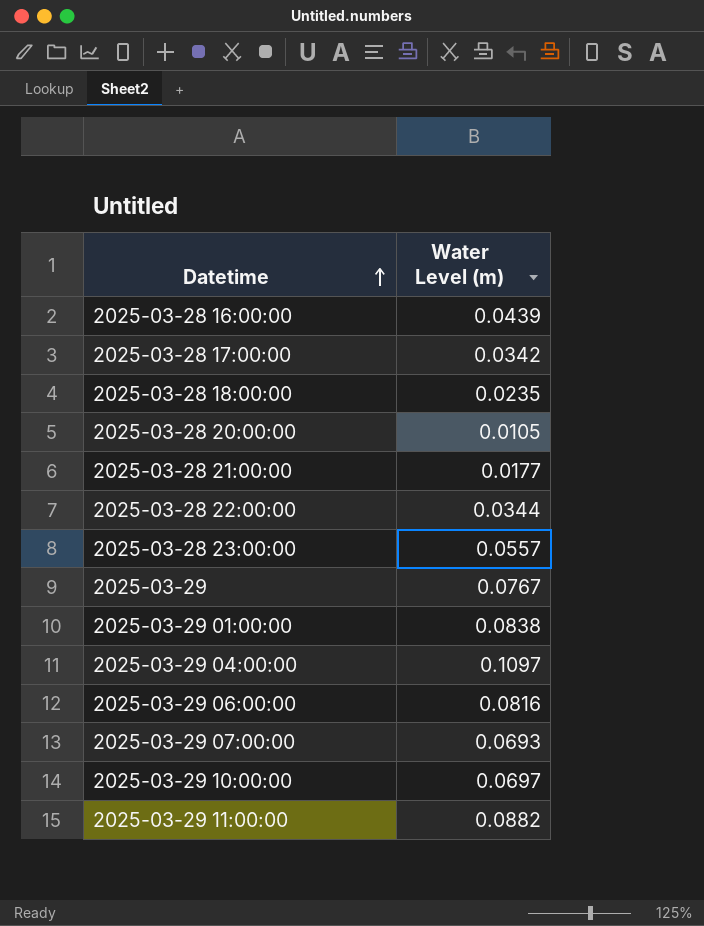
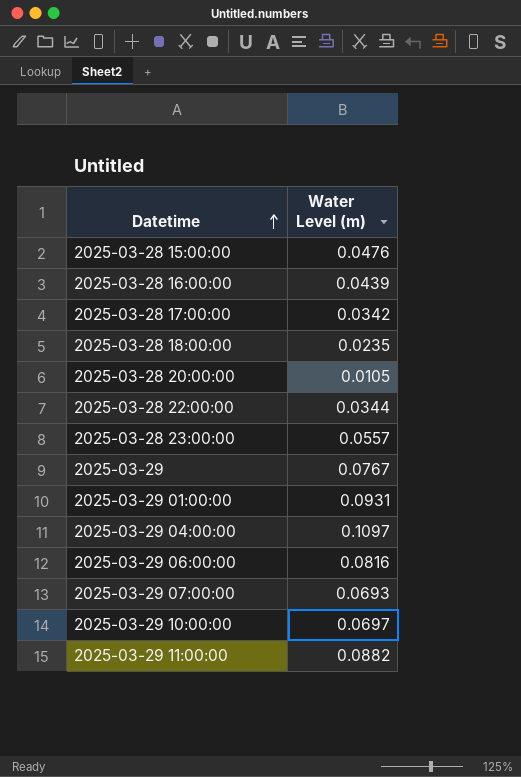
row 2025-03-28 21:00:00: 0.0177 -> none
row 2025-03-28 15:00:00: none -> 0.0476
2025-03-29 01:00:00 | Water Level (m): 0.0838 -> 0.0931

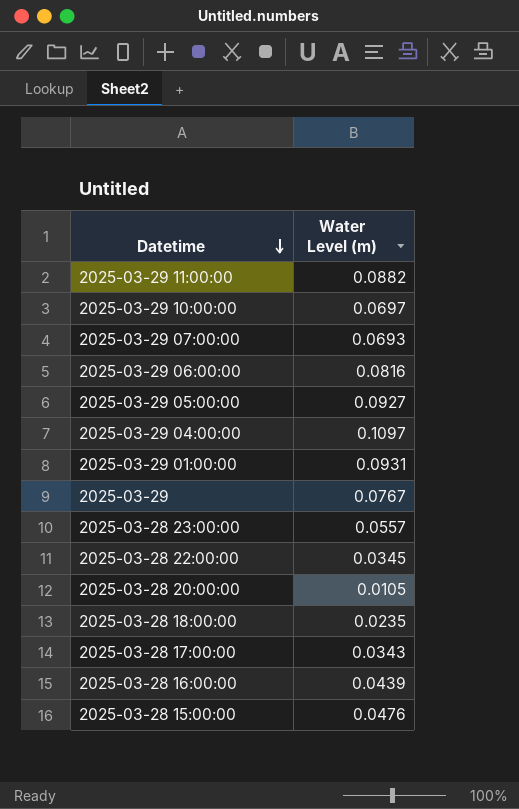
row order: Datetime ascending -> Datetime descending
row 2025-03-29 05:00:00: none -> 0.0927
2025-03-28 22:00:00 | Water Level (m): 0.0344 -> 0.0345
2025-03-28 17:00:00 | Water Level (m): 0.0342 -> 0.0343

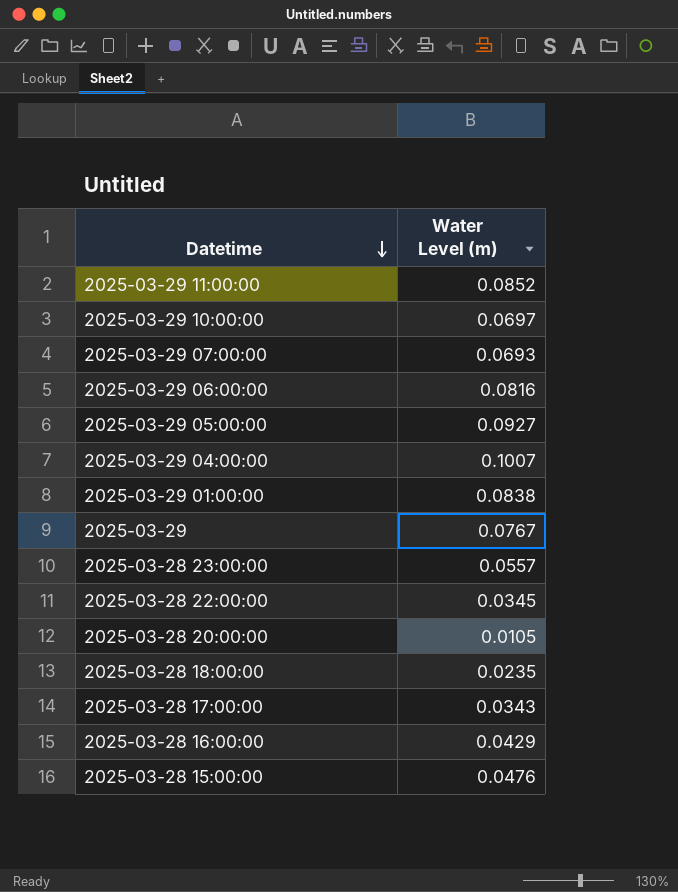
2025-03-29 11:00:00 | Water Level (m): 0.0882 -> 0.0852
2025-03-29 04:00:00 | Water Level (m): 0.1097 -> 0.1007
2025-03-29 01:00:00 | Water Level (m): 0.0931 -> 0.0838
2025-03-28 16:00:00 | Water Level (m): 0.0439 -> 0.0429

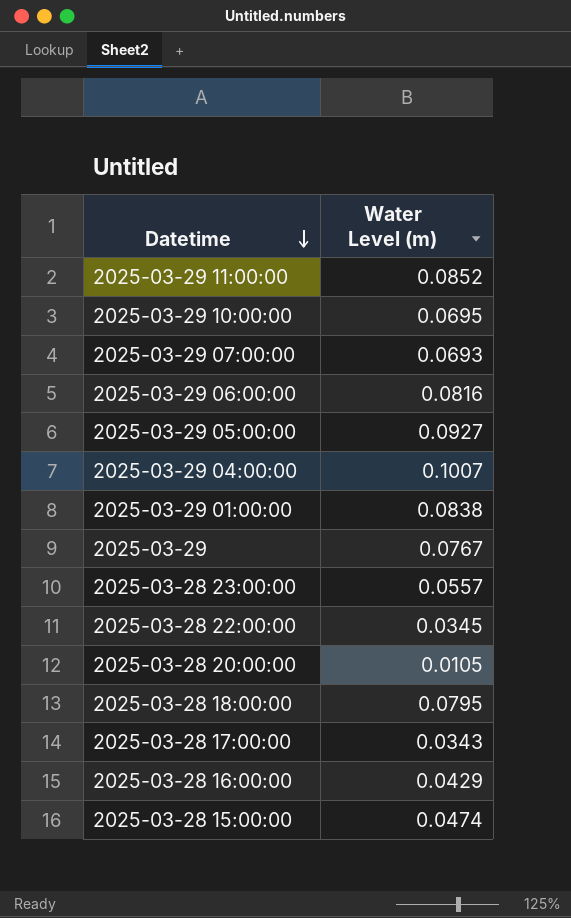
2025-03-29 10:00:00 | Water Level (m): 0.0697 -> 0.0695
2025-03-28 18:00:00 | Water Level (m): 0.0235 -> 0.0795
2025-03-28 15:00:00 | Water Level (m): 0.0476 -> 0.0474

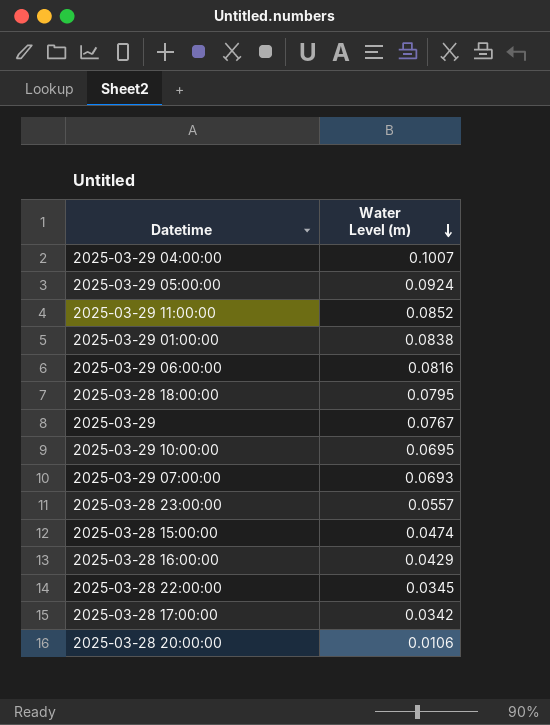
row order: Datetime descending -> Water Level (m) descending
2025-03-29 05:00:00 | Water Level (m): 0.0927 -> 0.0924
2025-03-28 17:00:00 | Water Level (m): 0.0343 -> 0.0342
2025-03-28 20:00:00 | Water Level (m): 0.0105 -> 0.0106

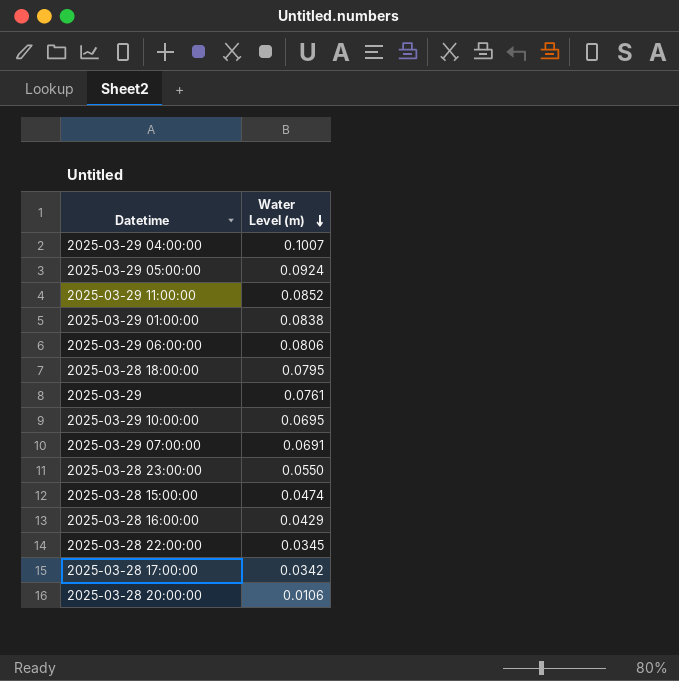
2025-03-29 06:00:00 | Water Level (m): 0.0816 -> 0.0806
2025-03-29 | Water Level (m): 0.0767 -> 0.0761
2025-03-29 07:00:00 | Water Level (m): 0.0693 -> 0.0691
2025-03-28 23:00:00 | Water Level (m): 0.0557 -> 0.0550

